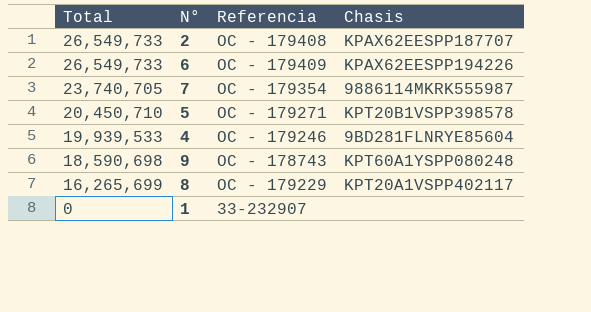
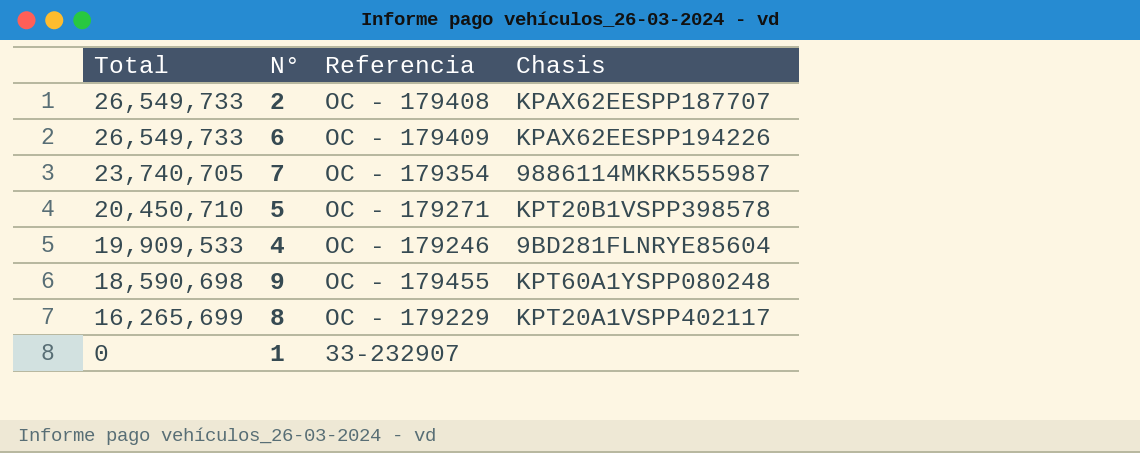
4 | Total: 19,939,533 -> 19,909,533
9 | Referencia: OC - 178743 -> OC - 179455

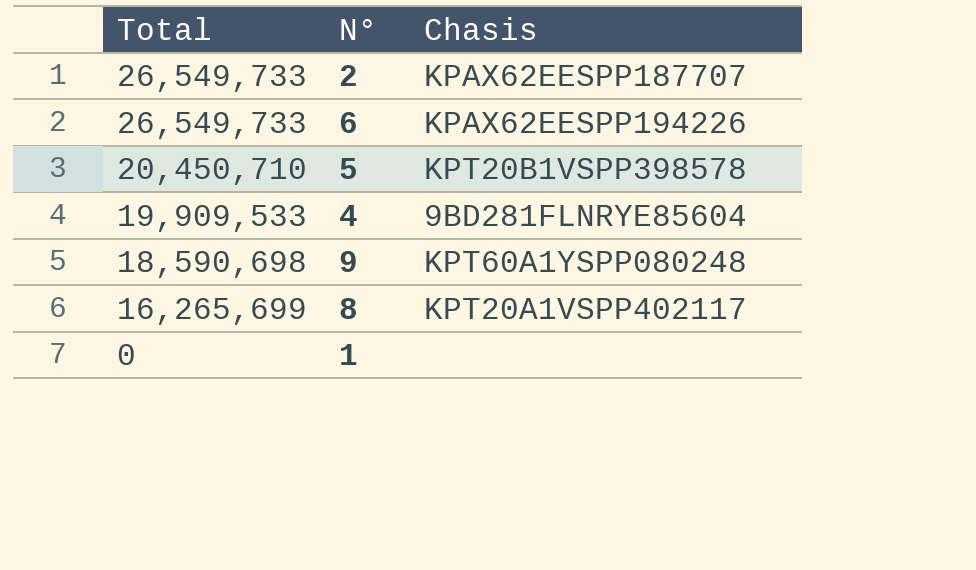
column Referencia | position: 3 -> none
row 7: 23,740,705 | OC - 179354 | 9886114MKRK555987 -> none

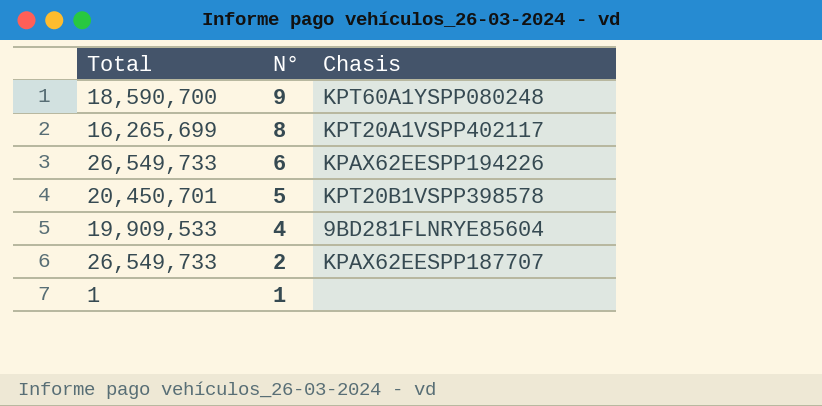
row order: Total descending -> N° descending
9 | Total: 18,590,698 -> 18,590,700
5 | Total: 20,450,710 -> 20,450,701
1 | Total: 0 -> 1

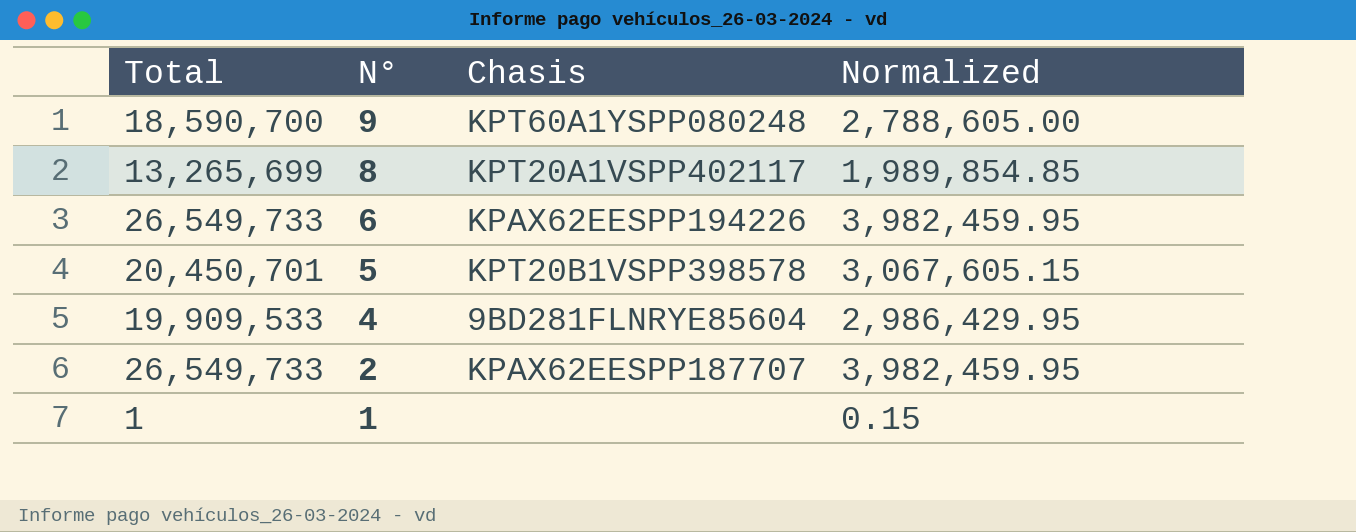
column Normalized | formula: none -> [Total] * 0.15
8 | Total: 16,265,699 -> 13,265,699

